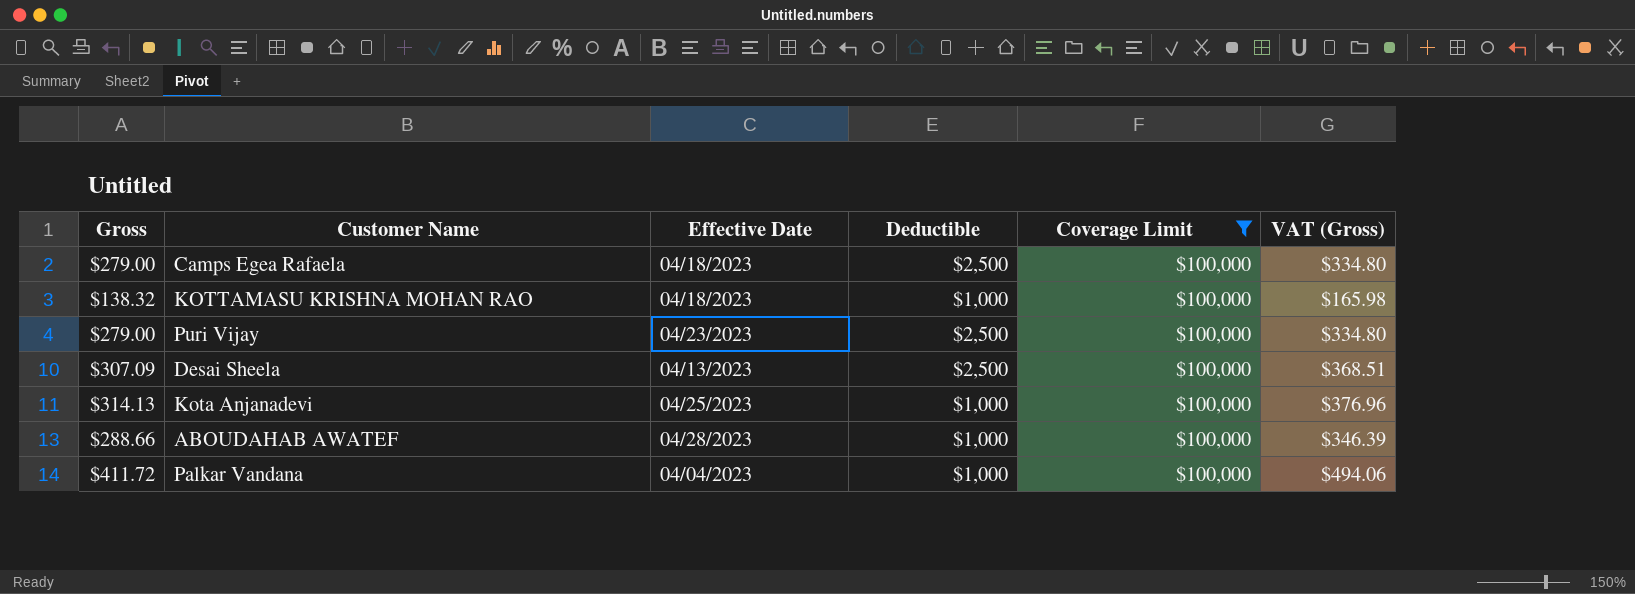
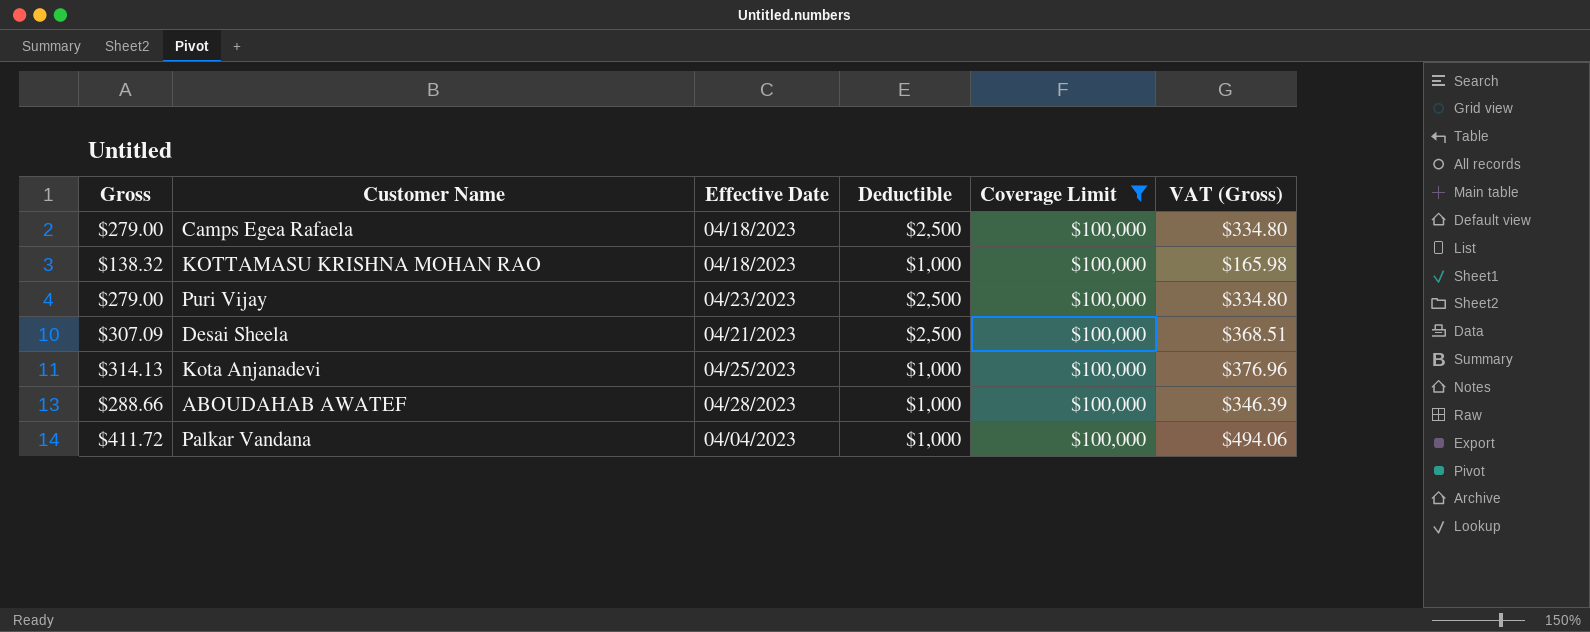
Desai Sheela | Effective Date: 04/13/2023 -> 04/21/2023

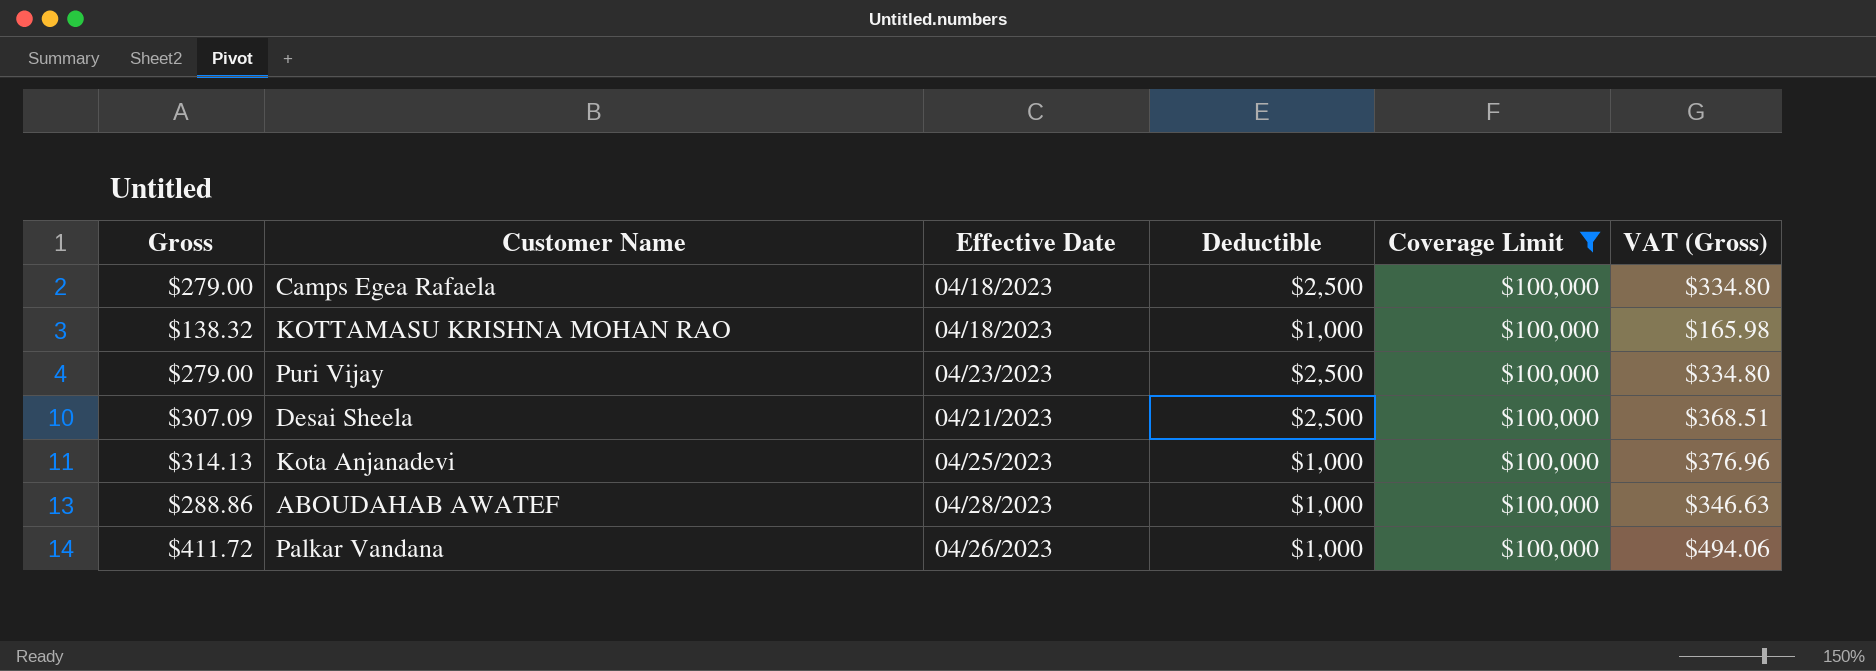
ABOUDAHAB AWATEF | Gross: $288.66 -> $288.86
ABOUDAHAB AWATEF | VAT (Gross): $346.39 -> $346.63
Palkar Vandana | Effective Date: 04/04/2023 -> 04/26/2023

